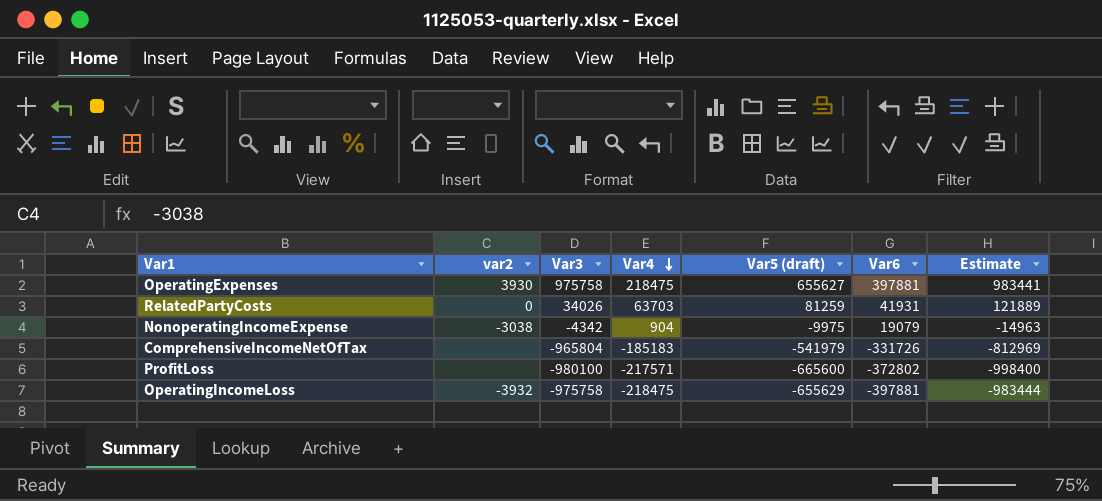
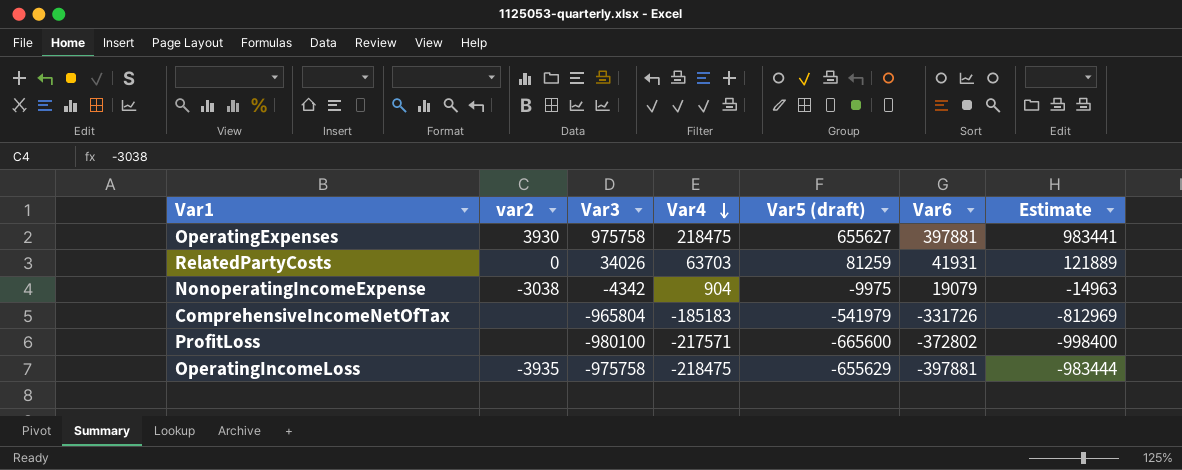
OperatingIncomeLoss | var2: -3932 -> -3935

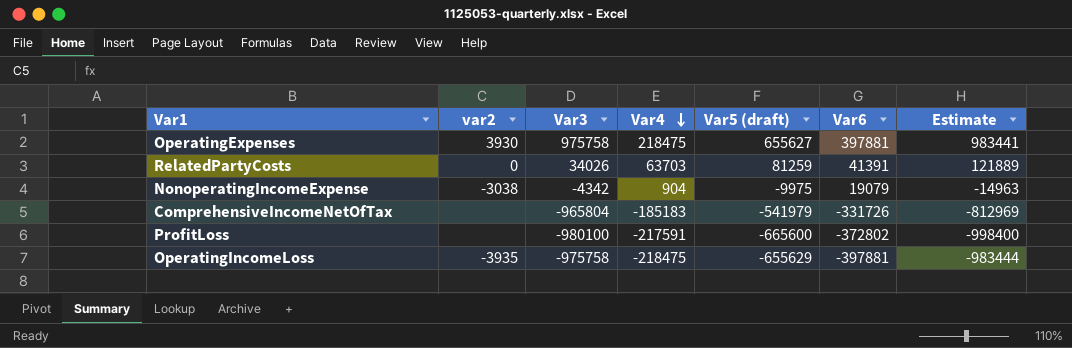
RelatedPartyCosts | Var6: 41931 -> 41391
ProfitLoss | Var4: -217571 -> -217591

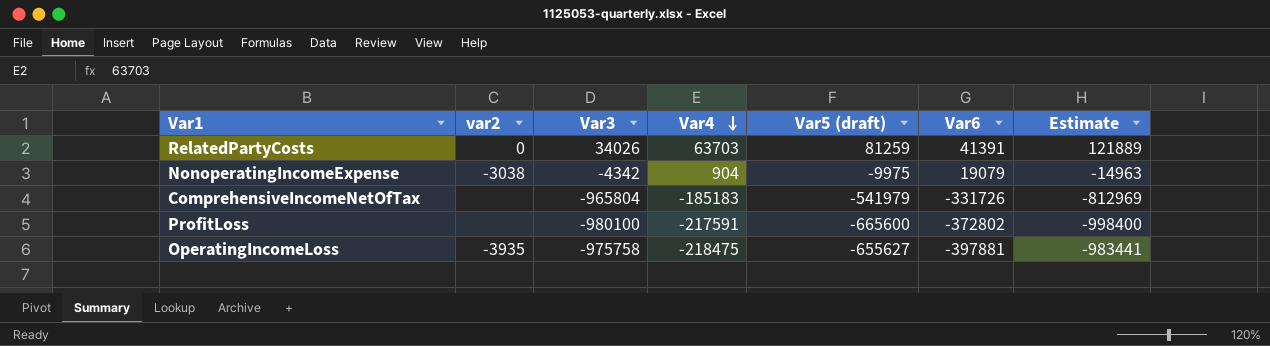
row OperatingExpenses: 3930 | 975758 | 218475 | 655627 | 397881 | 983441 -> none
OperatingIncomeLoss | Var5 (draft): -655629 -> -655627
OperatingIncomeLoss | Estimate: -983444 -> -983441

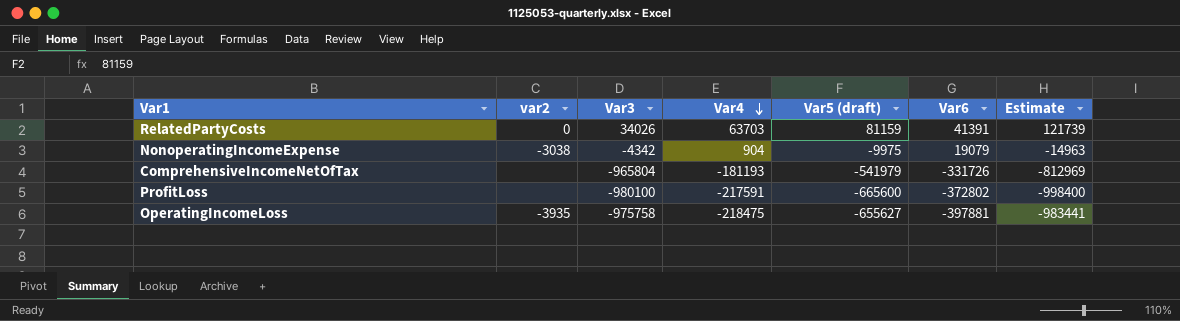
RelatedPartyCosts | Var5 (draft): 81259 -> 81159
RelatedPartyCosts | Estimate: 121889 -> 121739
ComprehensiveIncomeNetOfTax | Var4: -185183 -> -181193

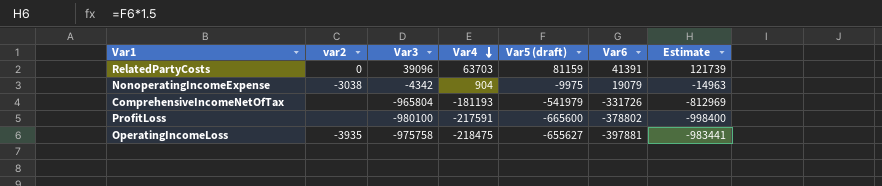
RelatedPartyCosts | Var3: 34026 -> 39096
ProfitLoss | Var6: -372802 -> -378802

